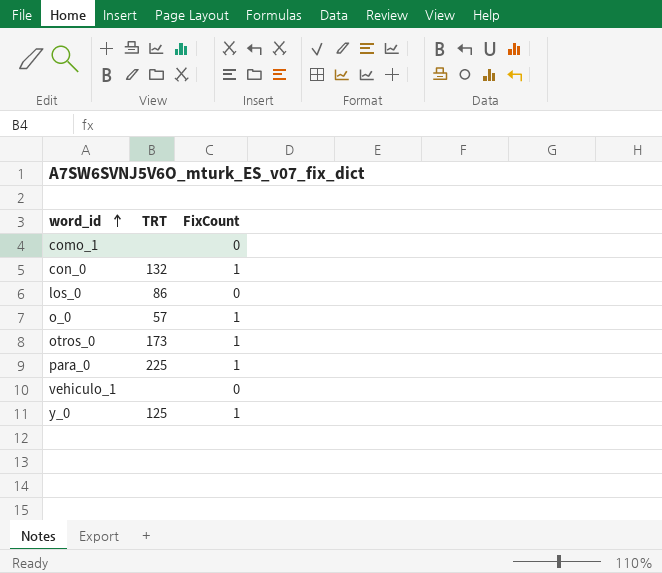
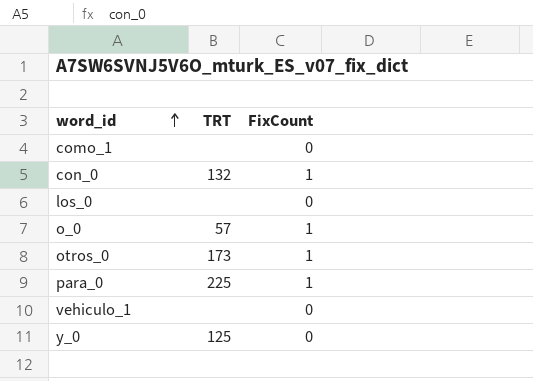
los_0 | TRT: 86 -> none
y_0 | FixCount: 1 -> 0

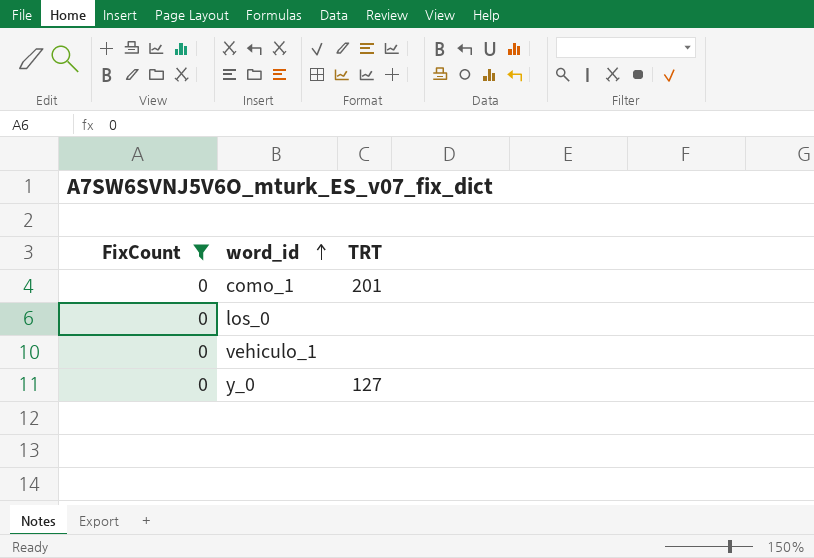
filter: none -> FixCount = 0
column FixCount | position: 3 -> 1
como_1 | TRT: none -> 201
y_0 | TRT: 125 -> 127

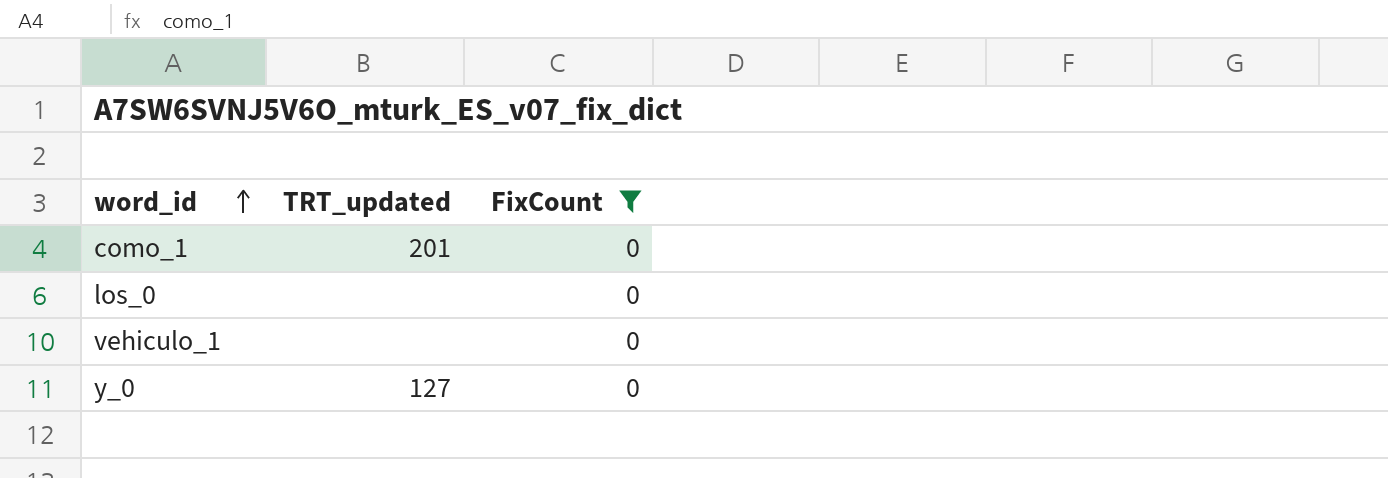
column name: TRT -> TRT_updated
column FixCount | position: 1 -> 3

